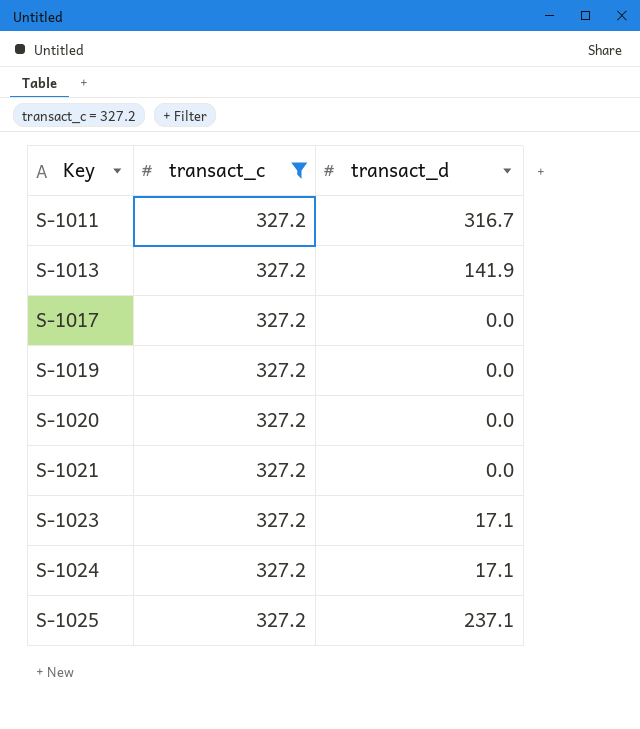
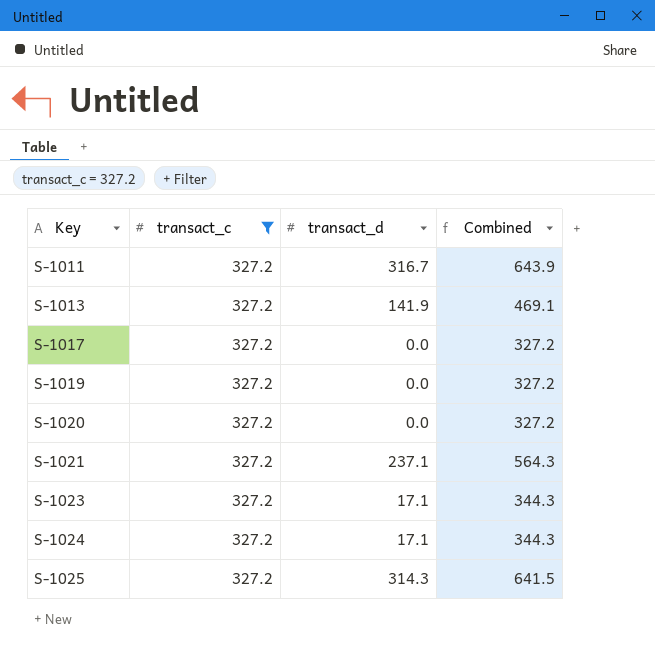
column Combined | formula: none -> [transact_c] + [transact_d]
S-1021 | transact_d: 0.0 -> 237.1
S-1025 | transact_d: 237.1 -> 314.3

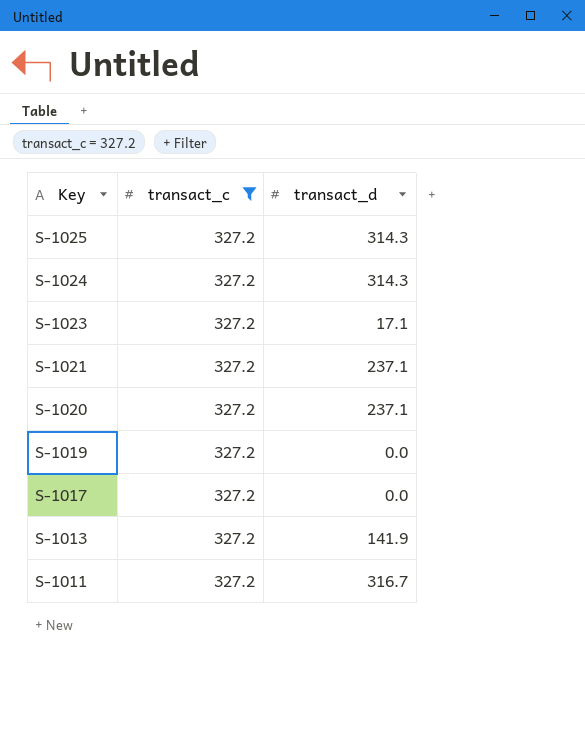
row order: Key ascending -> Key descending
column Combined | formula: [transact_c] + [transact_d] -> none
S-1024 | transact_d: 17.1 -> 314.3
S-1020 | transact_d: 0.0 -> 237.1

